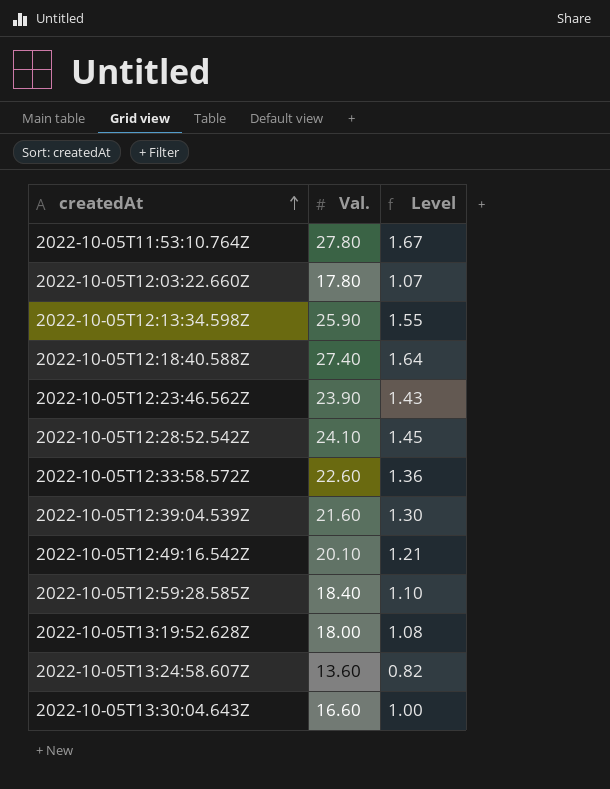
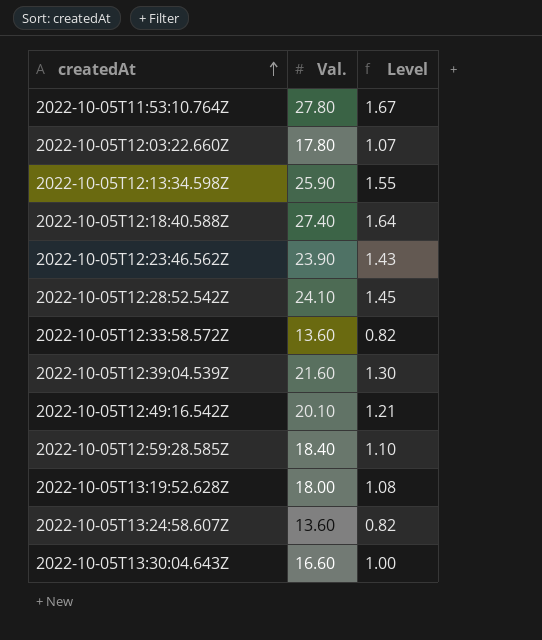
2022-10-05T12:33:58.572Z | Val.: 22.60 -> 13.60
2022-10-05T12:33:58.572Z | Level: 1.36 -> 0.82

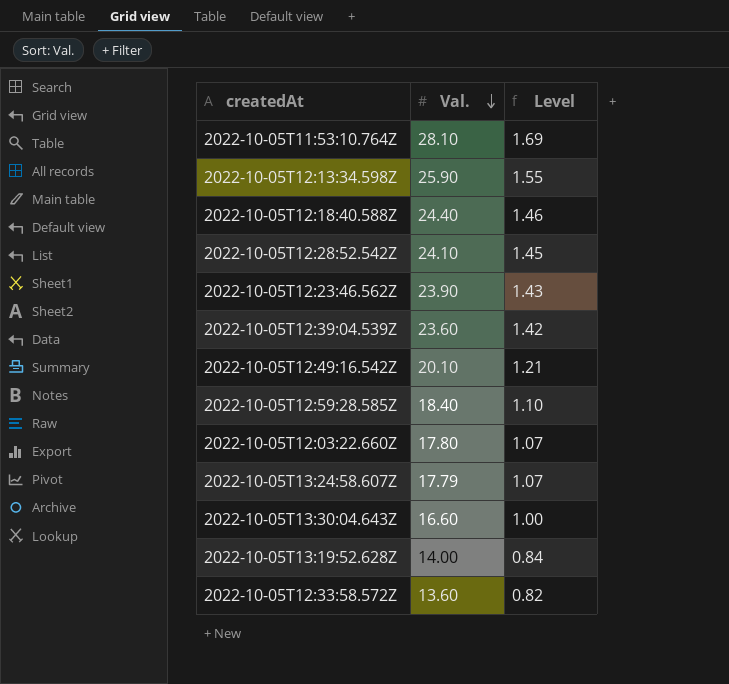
row order: createdAt ascending -> Val. descending
2022-10-05T11:53:10.764Z | Val.: 27.80 -> 28.10
2022-10-05T11:53:10.764Z | Level: 1.67 -> 1.69
2022-10-05T12:18:40.588Z | Val.: 27.40 -> 24.40
2022-10-05T12:18:40.588Z | Level: 1.64 -> 1.46
2022-10-05T12:39:04.539Z | Val.: 21.60 -> 23.60
2022-10-05T12:39:04.539Z | Level: 1.30 -> 1.42
2022-10-05T13:24:58.607Z | Val.: 13.60 -> 17.79
2022-10-05T13:24:58.607Z | Level: 0.82 -> 1.07
2022-10-05T13:19:52.628Z | Val.: 18.00 -> 14.00
2022-10-05T13:19:52.628Z | Level: 1.08 -> 0.84

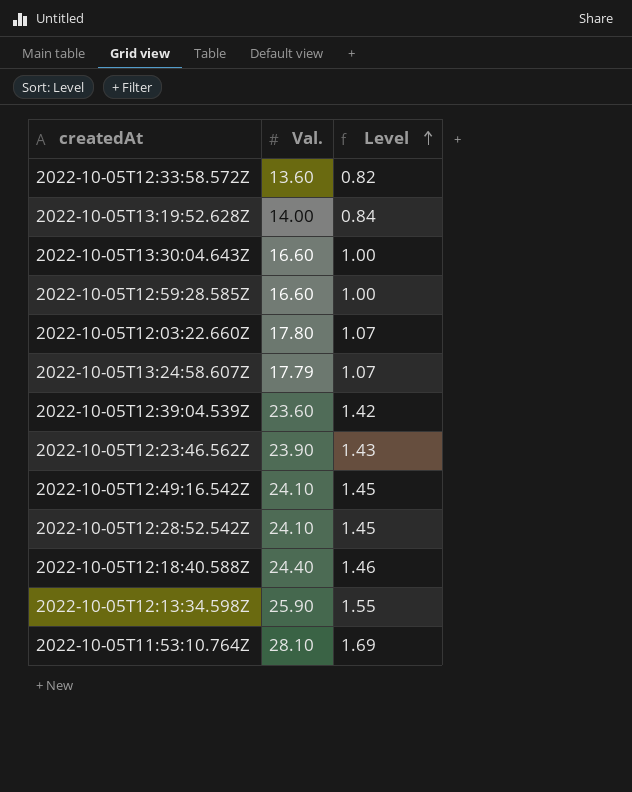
row order: Val. descending -> Level ascending
2022-10-05T12:59:28.585Z | Val.: 18.40 -> 16.60
2022-10-05T12:59:28.585Z | Level: 1.10 -> 1.00
2022-10-05T12:49:16.542Z | Val.: 20.10 -> 24.10
2022-10-05T12:49:16.542Z | Level: 1.21 -> 1.45

